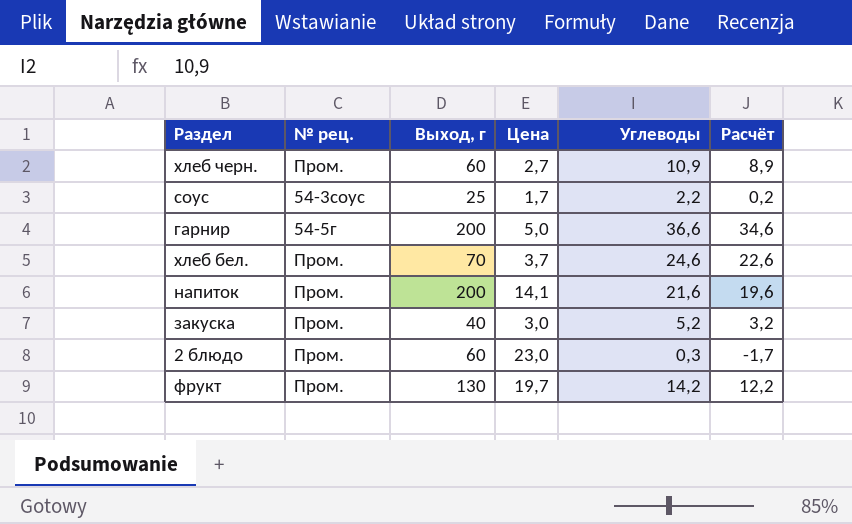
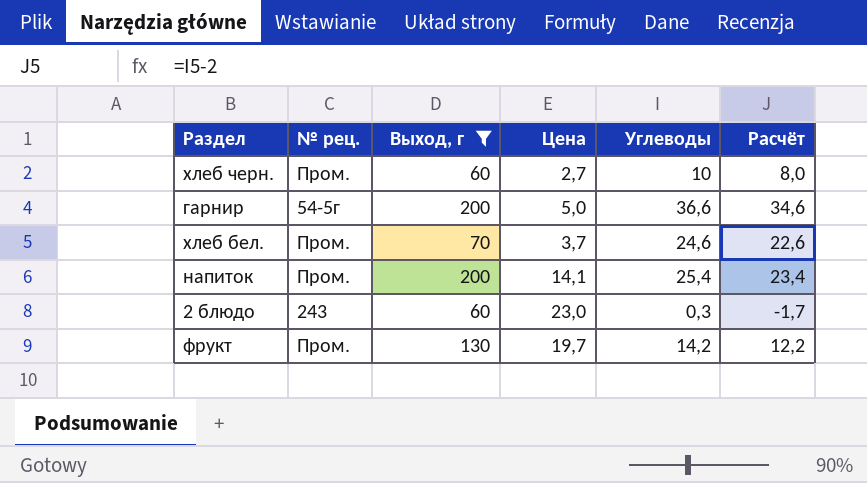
filter: none -> Выход, г >= 60
хлеб черн. | Углеводы: 10,9 -> 10
хлеб черн. | Расчёт: 8,9 -> 8,0
напиток | Углеводы: 21,6 -> 25,4
напиток | Расчёт: 19,6 -> 23,4
2 блюдо | № рец.: Пром. -> 243

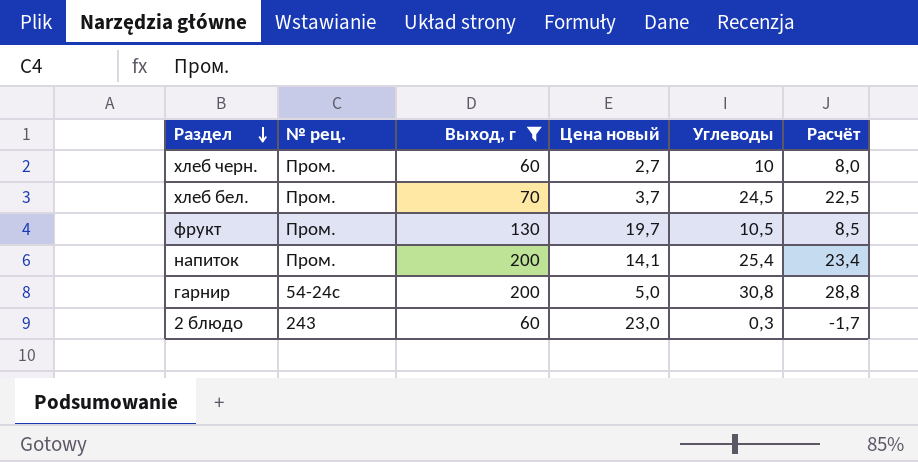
row order: none -> Раздел descending
column name: Цена -> Цена новый
хлеб бел. | Углеводы: 24,6 -> 24,5
хлеб бел. | Расчёт: 22,6 -> 22,5
фрукт | Углеводы: 14,2 -> 10,5
фрукт | Расчёт: 12,2 -> 8,5
гарнир | № рец.: 54-5г -> 54-24с
гарнир | Углеводы: 36,6 -> 30,8
гарнир | Расчёт: 34,6 -> 28,8

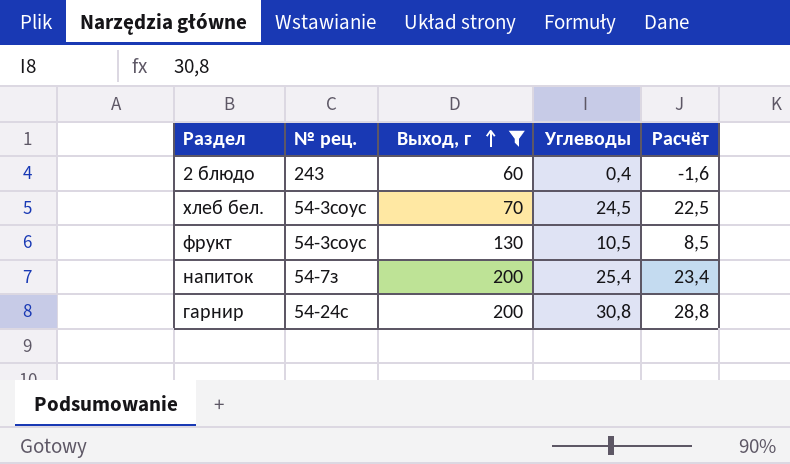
row order: Раздел descending -> Выход, г ascending
column Цена новый | position: 4 -> none
row хлеб черн.: Пром. | 60 | 2,7 | 10 | 8,0 -> none
2 блюдо | Углеводы: 0,3 -> 0,4
2 блюдо | Расчёт: -1,7 -> -1,6
хлеб бел. | № рец.: Пром. -> 54-3соус
фрукт | № рец.: Пром. -> 54-3соус
напиток | № рец.: Пром. -> 54-7з

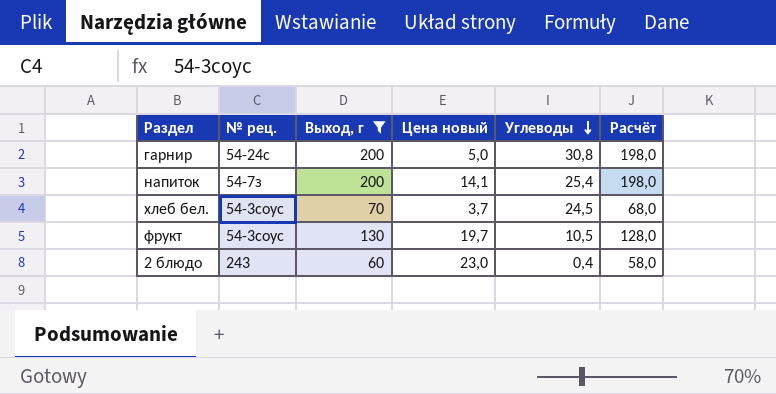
row order: Выход, г ascending -> Углеводы descending
column Цена новый | position: none -> 4
column Расчёт | formula: [Углеводы] - 2 -> [Выход, г] - 2

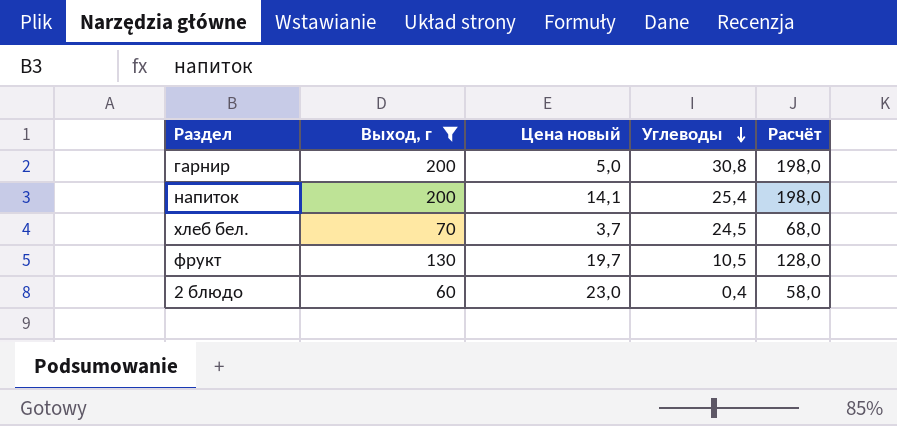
column № рец. | position: 2 -> none

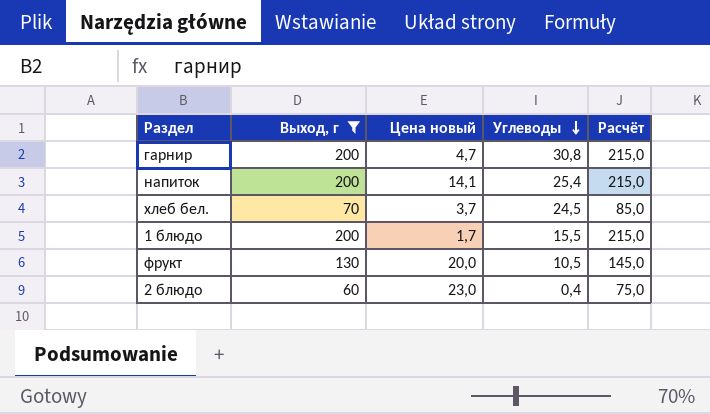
column Расчёт | formula: [Выход, г] - 2 -> [Выход, г] + 15
гарнир | Цена новый: 5,0 -> 4,7
row 1 блюдо: none -> 200 | 1,7 | 15,5 | 215,0
фрукт | Цена новый: 19,7 -> 20,0

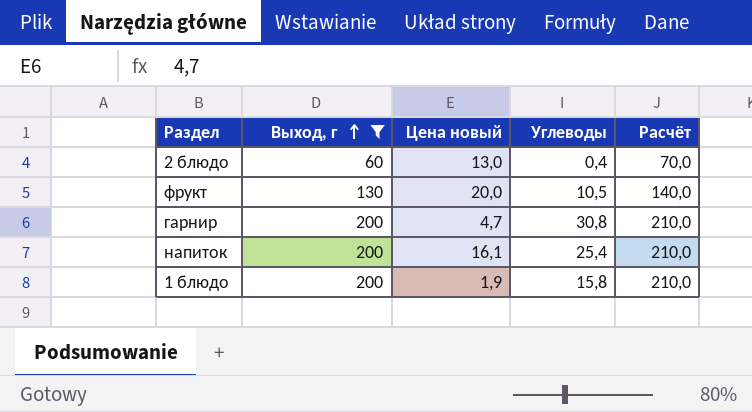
row order: Углеводы descending -> Выход, г ascending
column Расчёт | formula: [Выход, г] + 15 -> [Выход, г] + 10
row хлеб бел.: 70 | 3,7 | 24,5 | 85,0 -> none
2 блюдо | Цена новый: 23,0 -> 13,0
напиток | Цена новый: 14,1 -> 16,1
1 блюдо | Цена новый: 1,7 -> 1,9
1 блюдо | Углеводы: 15,5 -> 15,8

